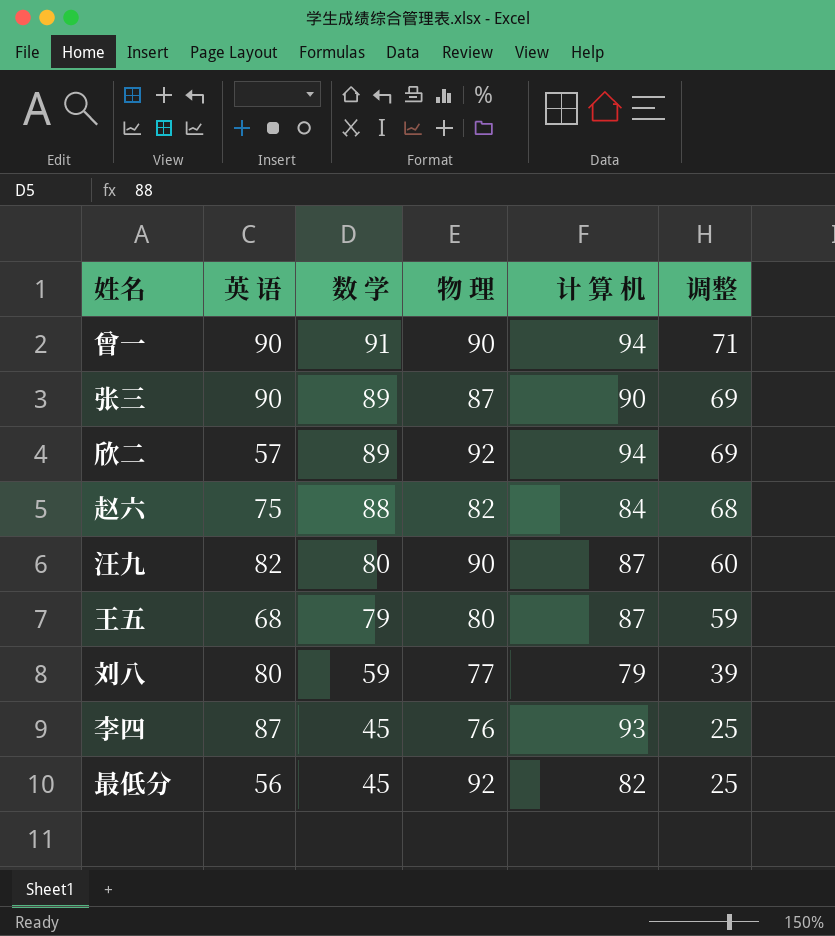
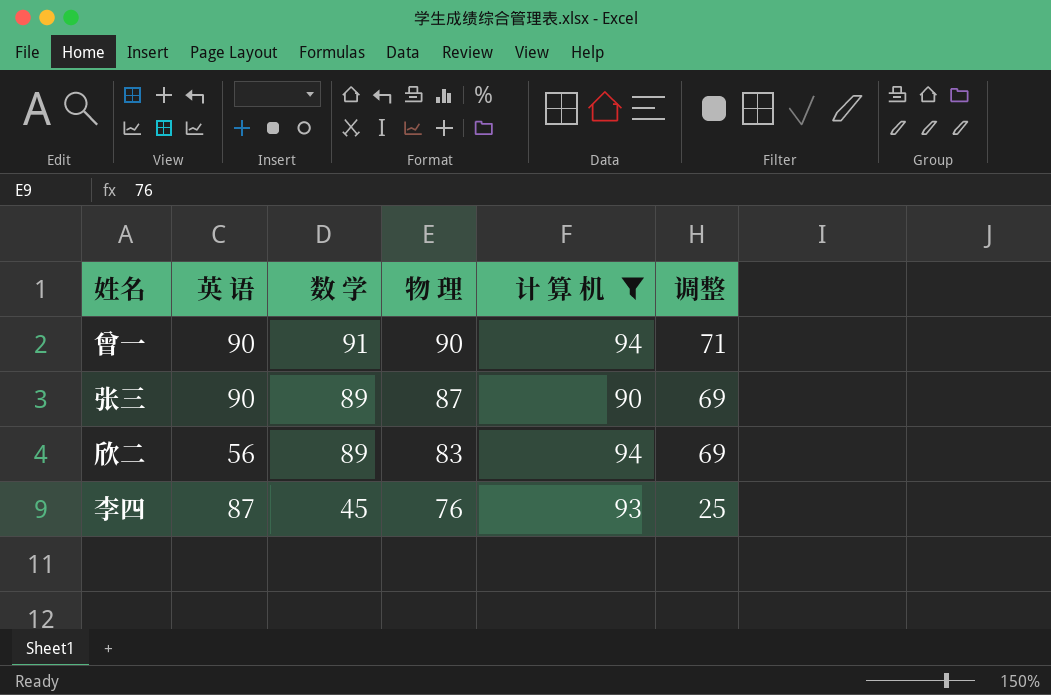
filter: none -> 计 算 机 >= 90
欣二 | 英 语: 57 -> 56
欣二 | 物 理: 92 -> 83

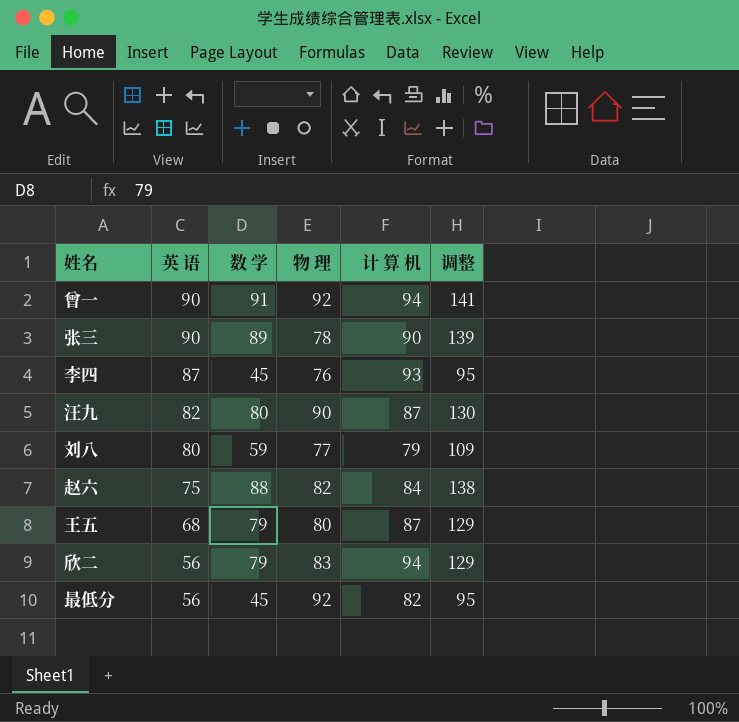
filter: 计 算 机 >= 90 -> none
row order: 数 学 descending -> 英 语 descending
column 调整 | formula: [数 学] - 20 -> [数 学] + 50
曾一 | 物 理: 90 -> 92
张三 | 物 理: 87 -> 78
欣二 | 数 学: 89 -> 79

